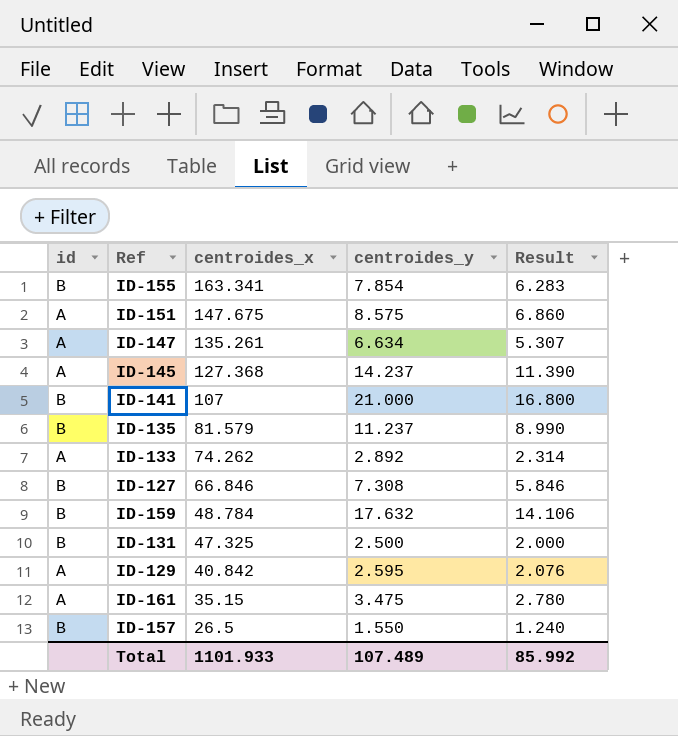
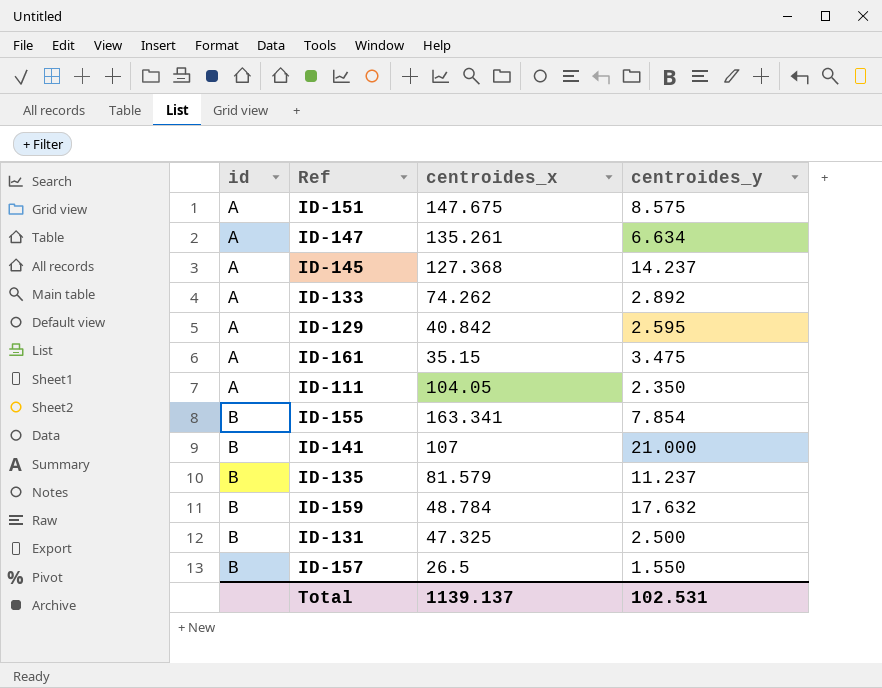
row order: centroides_x descending -> id ascending
column Result | formula: [centroides_y] * 0.8 -> none
row ID-127: B | 66.846 | 7.308 | 5.846 -> none
row ID-111: none -> A | 104.05 | 2.350
Total | centroides_x: 1101.933 -> 1139.137
Total | centroides_y: 107.489 -> 102.531

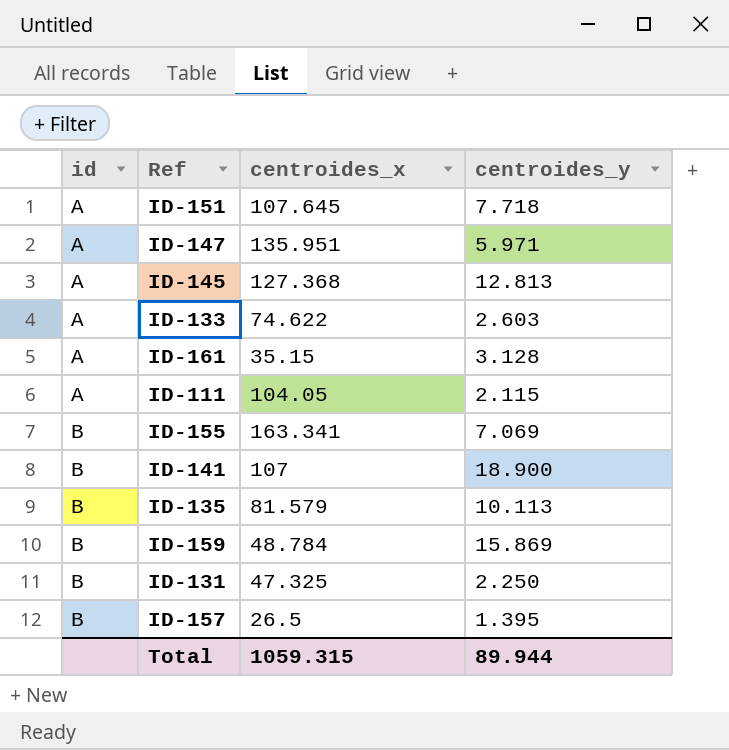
row ID-129: A | 40.842 | 2.595 -> none
ID-151 | centroides_x: 147.675 -> 107.645
ID-151 | centroides_y: 8.575 -> 7.718
ID-147 | centroides_x: 135.261 -> 135.951
ID-147 | centroides_y: 6.634 -> 5.971
ID-145 | centroides_y: 14.237 -> 12.813
ID-133 | centroides_x: 74.262 -> 74.622
ID-133 | centroides_y: 2.892 -> 2.603
ID-161 | centroides_y: 3.475 -> 3.128
ID-111 | centroides_y: 2.350 -> 2.115
ID-155 | centroides_y: 7.854 -> 7.069
ID-141 | centroides_y: 21.000 -> 18.900
ID-135 | centroides_y: 11.237 -> 10.113
ID-159 | centroides_y: 17.632 -> 15.869
ID-131 | centroides_y: 2.500 -> 2.250
ID-157 | centroides_y: 1.550 -> 1.395
Total | centroides_x: 1139.137 -> 1059.315
Total | centroides_y: 102.531 -> 89.944

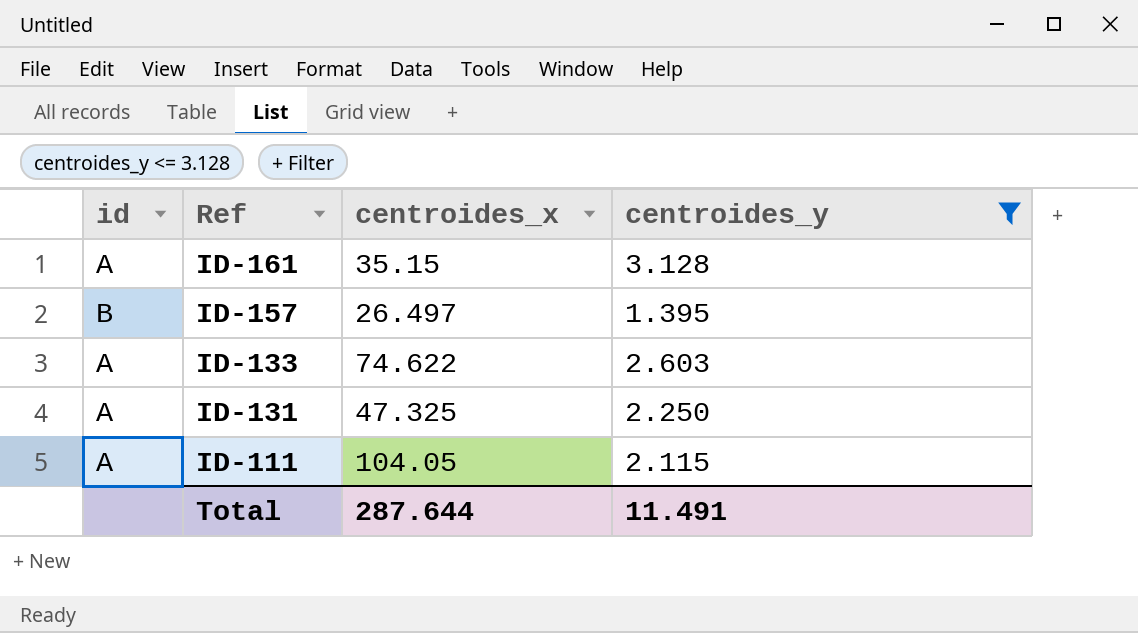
filter: none -> centroides_y <= 3.128
row order: id ascending -> Ref descending
ID-157 | centroides_x: 26.5 -> 26.497
ID-131 | id: B -> A
Total | centroides_x: 1059.315 -> 287.644
Total | centroides_y: 89.944 -> 11.491

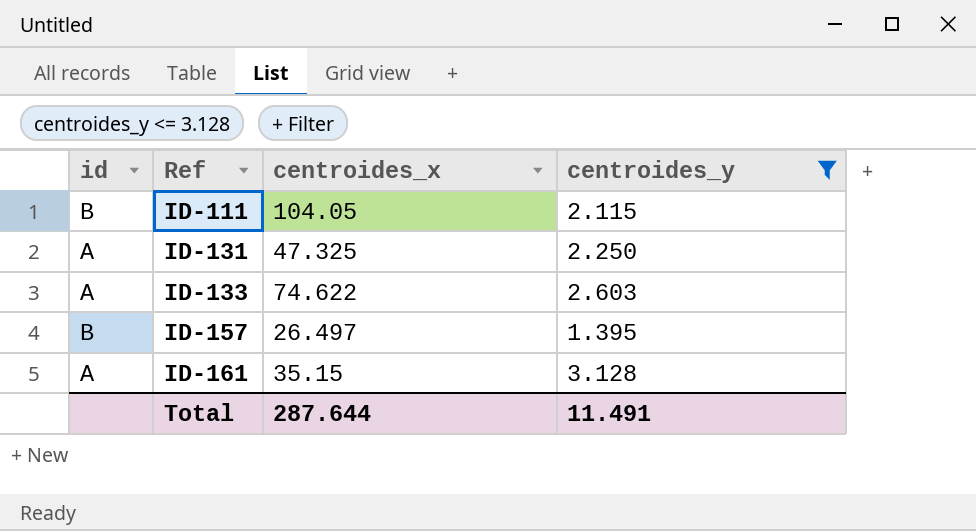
row order: Ref descending -> Ref ascending
ID-111 | id: A -> B

